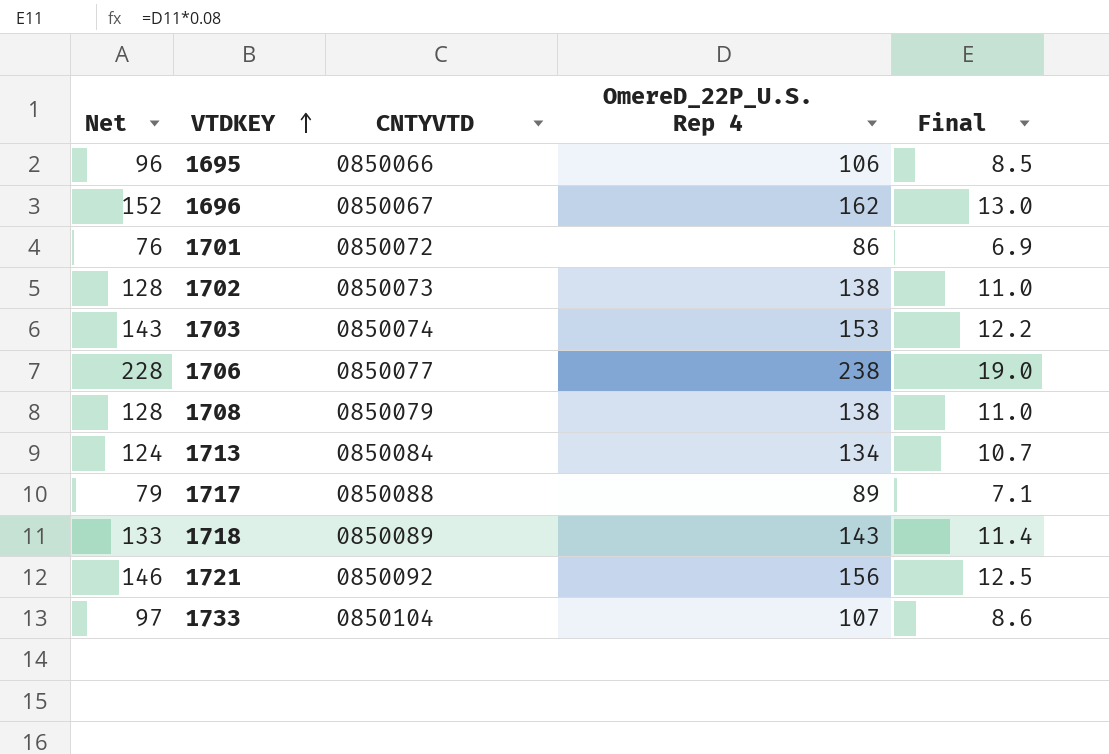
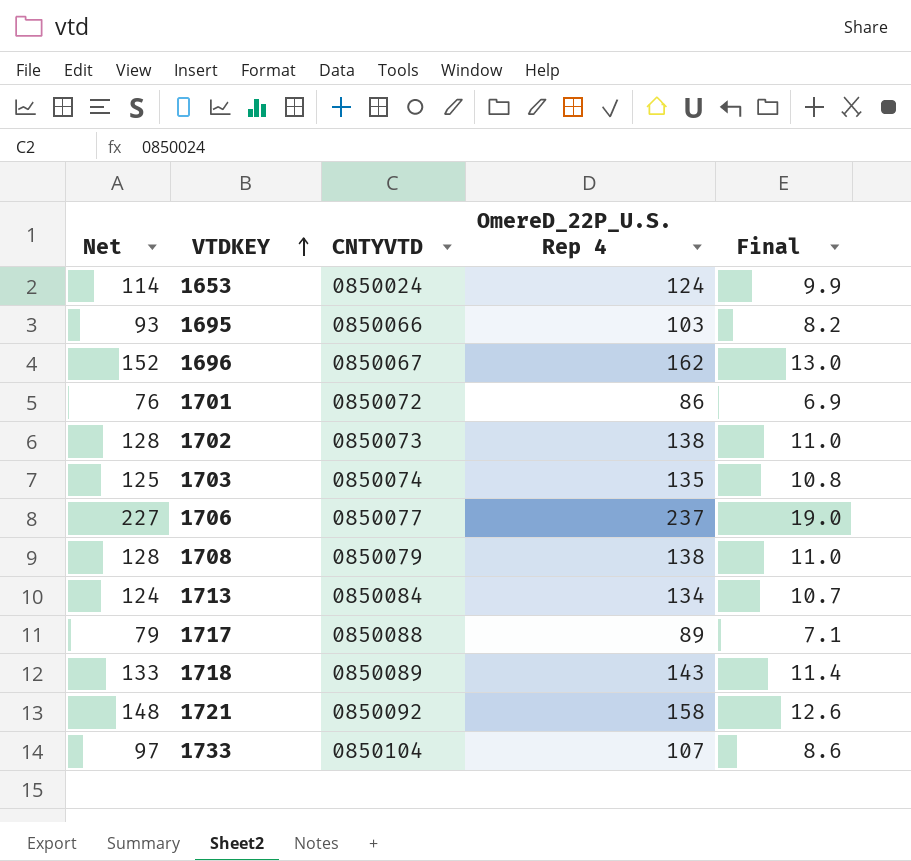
row 1653: none -> 114 | 0850024 | 124 | 9.9
1695 | Net: 96 -> 93
1695 | OmereD_22P_U.S. Rep 4: 106 -> 103
1695 | Final: 8.5 -> 8.2
1703 | Net: 143 -> 125
1703 | OmereD_22P_U.S. Rep 4: 153 -> 135
1703 | Final: 12.2 -> 10.8
1706 | Net: 228 -> 227
1706 | OmereD_22P_U.S. Rep 4: 238 -> 237
1721 | Net: 146 -> 148
1721 | OmereD_22P_U.S. Rep 4: 156 -> 158
1721 | Final: 12.5 -> 12.6

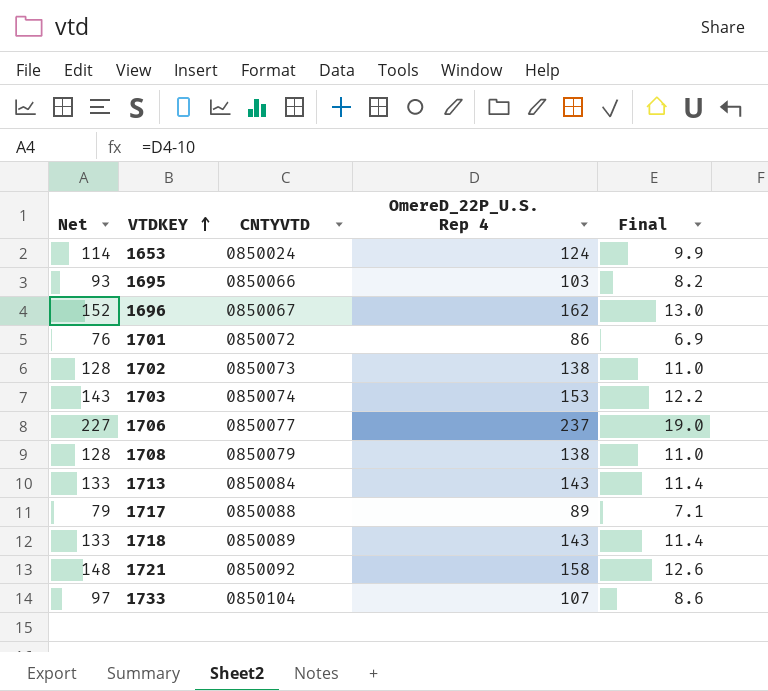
1703 | Net: 125 -> 143
1703 | OmereD_22P_U.S. Rep 4: 135 -> 153
1703 | Final: 10.8 -> 12.2
1713 | Net: 124 -> 133
1713 | OmereD_22P_U.S. Rep 4: 134 -> 143
1713 | Final: 10.7 -> 11.4

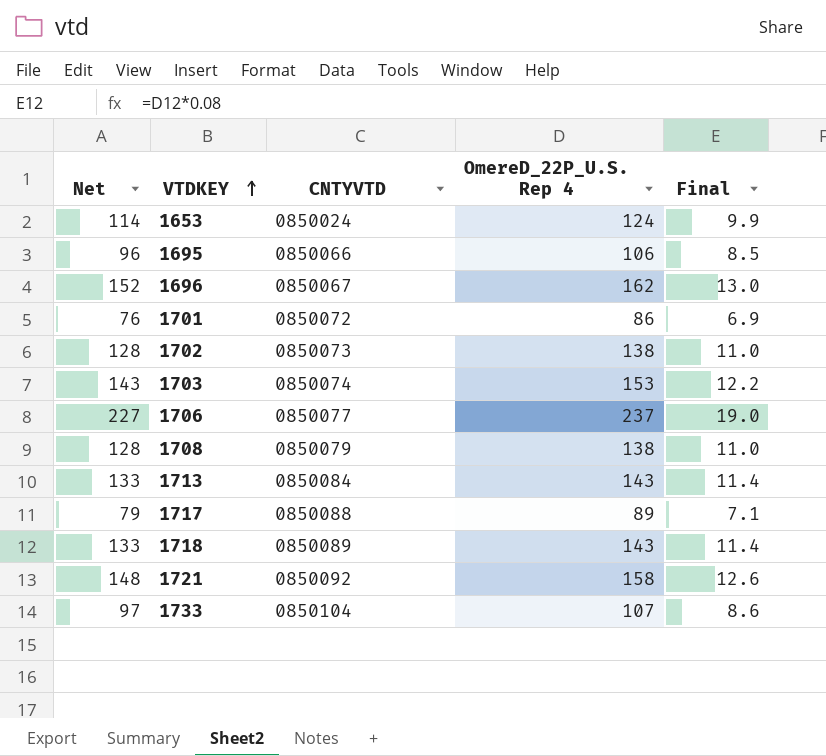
1695 | Net: 93 -> 96
1695 | OmereD_22P_U.S. Rep 4: 103 -> 106
1695 | Final: 8.2 -> 8.5

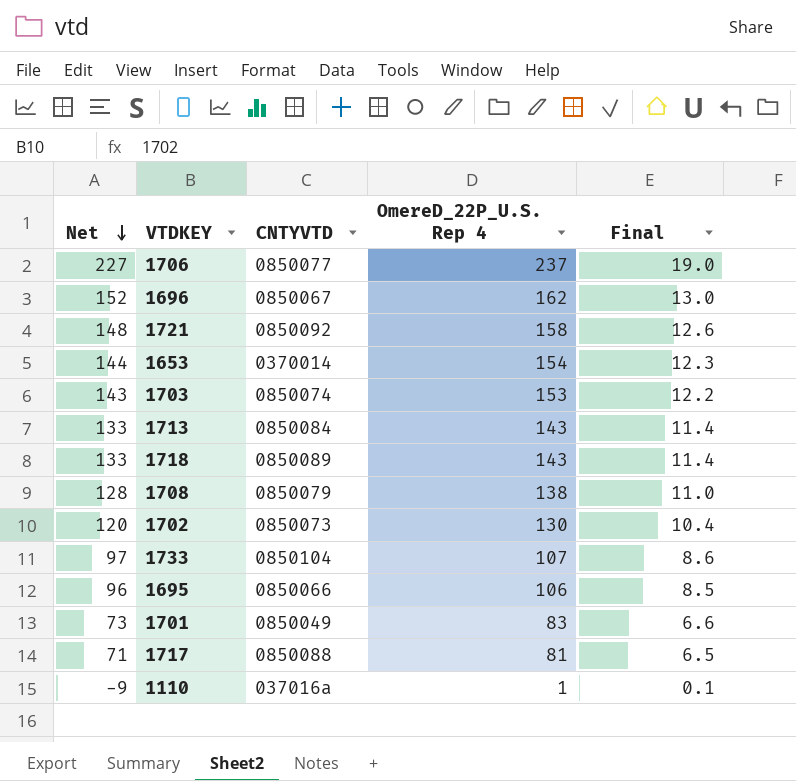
row order: VTDKEY ascending -> Net descending
1653 | Net: 114 -> 144
1653 | CNTYVTD: 0850024 -> 0370014
1653 | OmereD_22P_U.S. Rep 4: 124 -> 154
1653 | Final: 9.9 -> 12.3
1702 | Net: 128 -> 120
1702 | OmereD_22P_U.S. Rep 4: 138 -> 130
1702 | Final: 11.0 -> 10.4
1701 | Net: 76 -> 73
1701 | CNTYVTD: 0850072 -> 0850049
1701 | OmereD_22P_U.S. Rep 4: 86 -> 83
1701 | Final: 6.9 -> 6.6
1717 | Net: 79 -> 71
1717 | OmereD_22P_U.S. Rep 4: 89 -> 81
1717 | Final: 7.1 -> 6.5
row 1110: none -> -9 | 037016a | 1 | 0.1

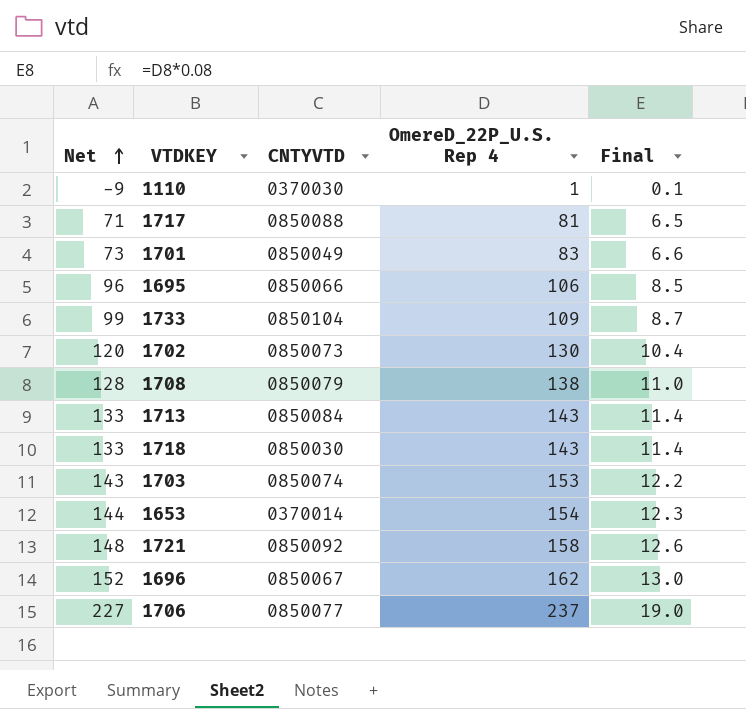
row order: Net descending -> Net ascending
1110 | CNTYVTD: 037016a -> 0370030
1733 | Net: 97 -> 99
1733 | OmereD_22P_U.S. Rep 4: 107 -> 109
1733 | Final: 8.6 -> 8.7
1718 | CNTYVTD: 0850089 -> 0850030

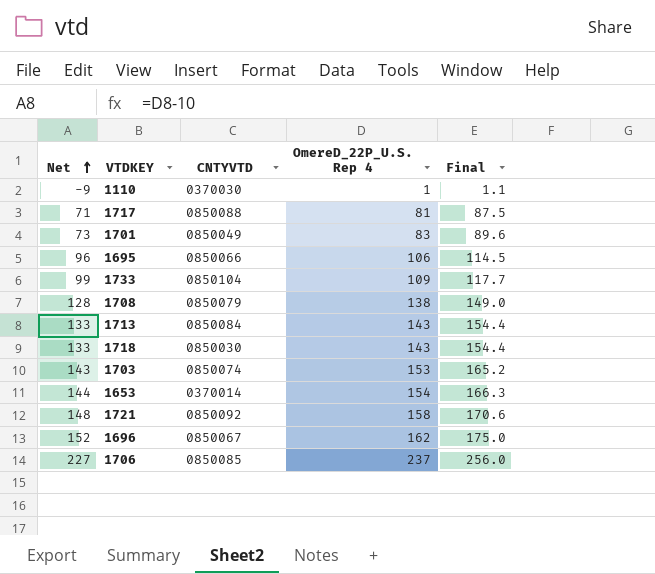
column Final | formula: [OmereD_22P_U.S. Rep 4] * 0.08 -> [OmereD_22P_U.S. Rep 4] * 1.08
row 1702: 120 | 0850073 | 130 | 10.4 -> none
1706 | CNTYVTD: 0850077 -> 0850085

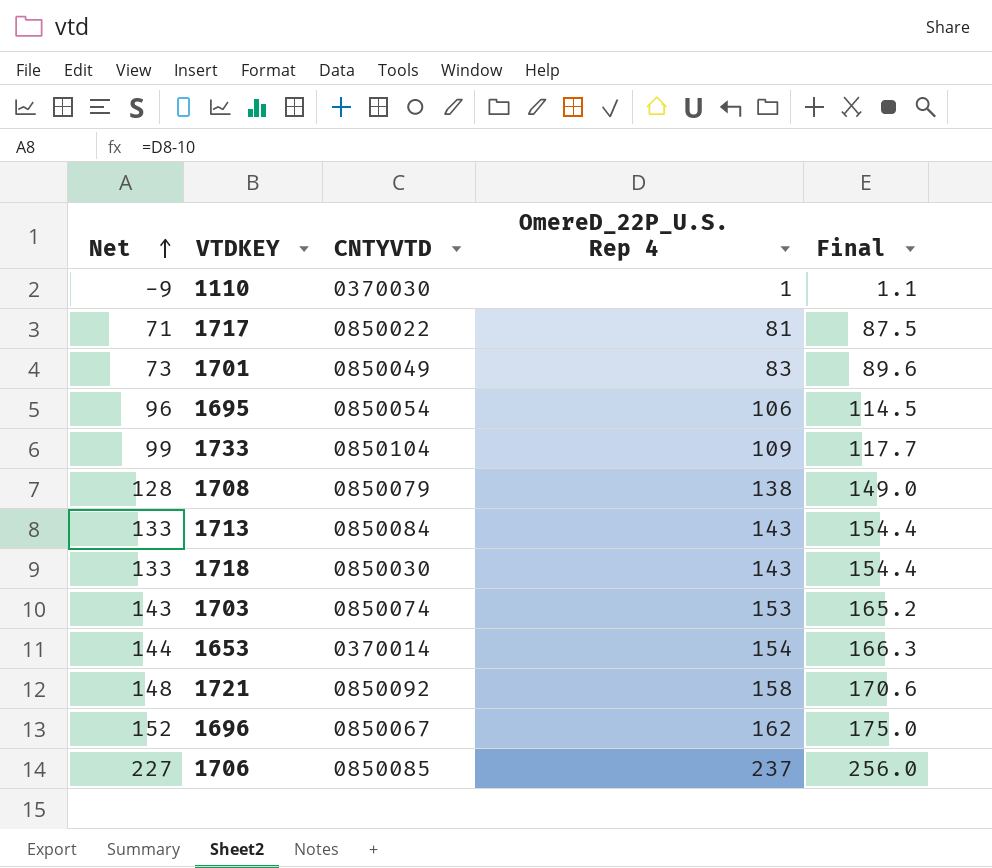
1717 | CNTYVTD: 0850088 -> 0850022
1695 | CNTYVTD: 0850066 -> 0850054

